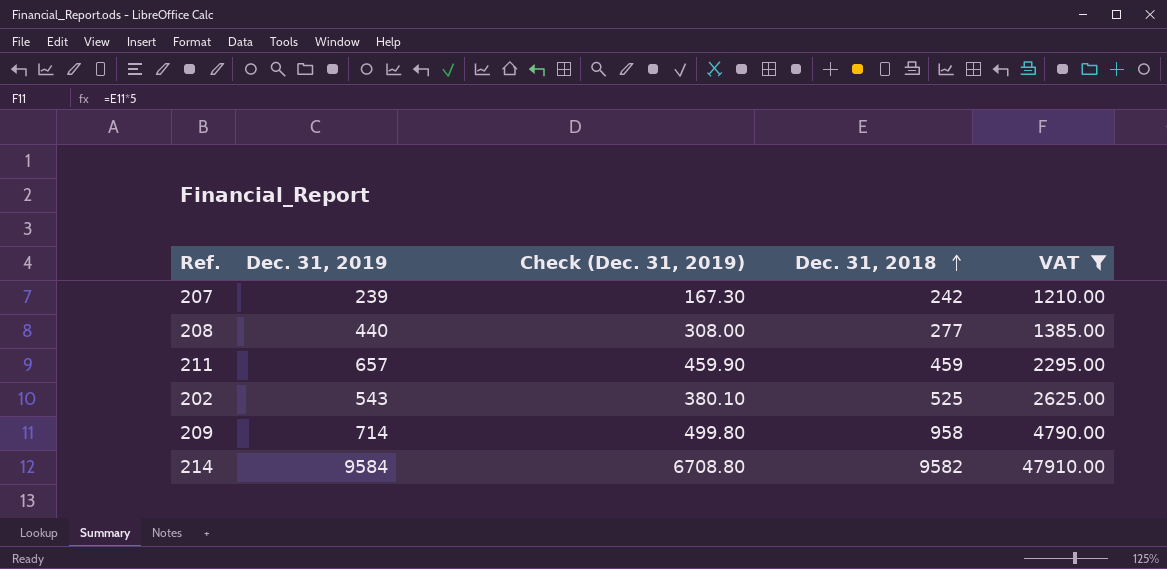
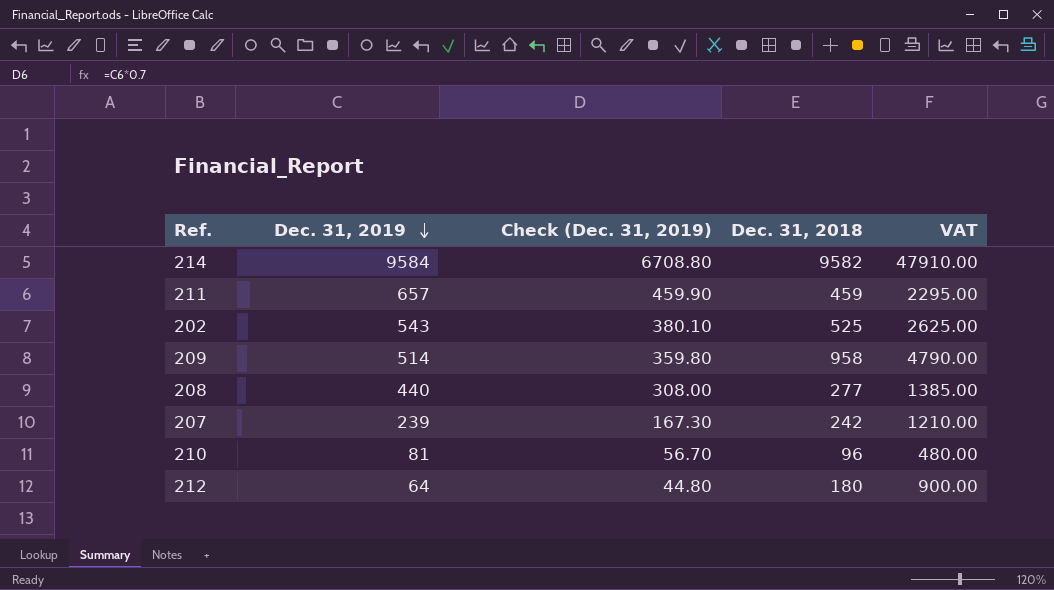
filter: VAT >= 1210.00 -> none
row order: Dec. 31, 2018 ascending -> Dec. 31, 2019 descending
209 | Dec. 31, 2019: 714 -> 514
209 | Check (Dec. 31, 2019): 499.80 -> 359.80

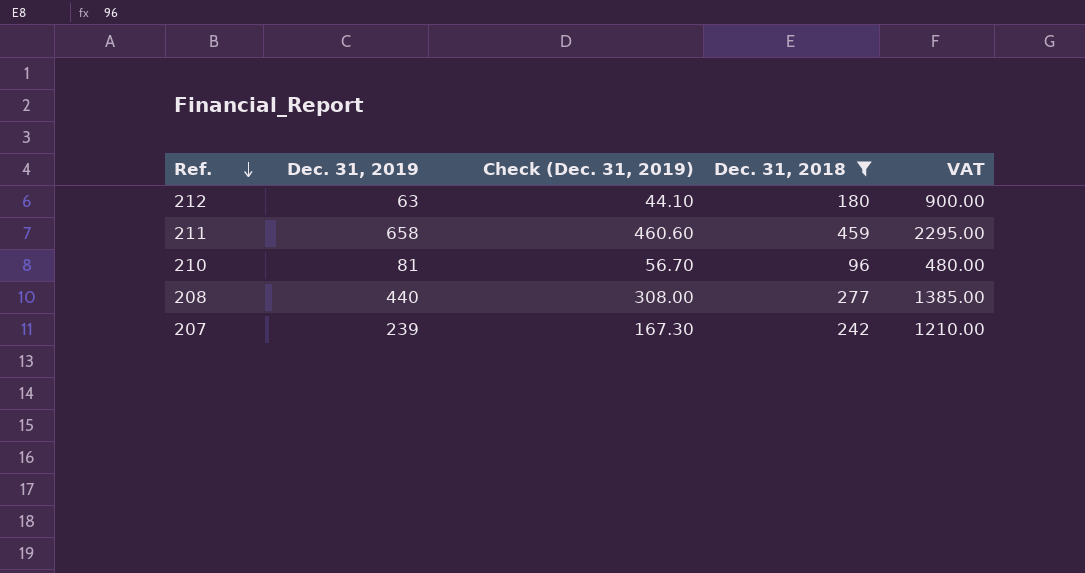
filter: none -> Dec. 31, 2018 <= 459
row order: Dec. 31, 2019 descending -> Ref. descending
212 | Dec. 31, 2019: 64 -> 63
212 | Check (Dec. 31, 2019): 44.80 -> 44.10
211 | Dec. 31, 2019: 657 -> 658
211 | Check (Dec. 31, 2019): 459.90 -> 460.60

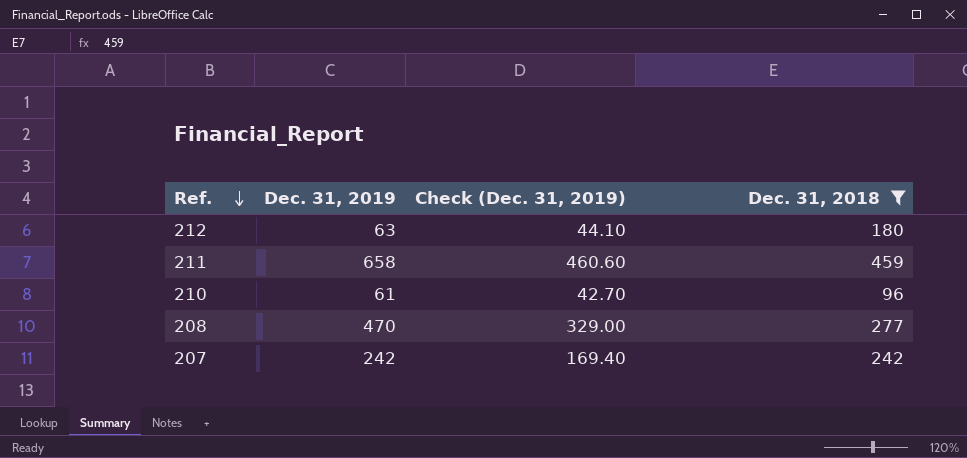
column VAT | formula: [Dec. 31, 2018] * 5 -> none
210 | Dec. 31, 2019: 81 -> 61
210 | Check (Dec. 31, 2019): 56.70 -> 42.70
208 | Dec. 31, 2019: 440 -> 470
208 | Check (Dec. 31, 2019): 308.00 -> 329.00
207 | Dec. 31, 2019: 239 -> 242
207 | Check (Dec. 31, 2019): 167.30 -> 169.40

